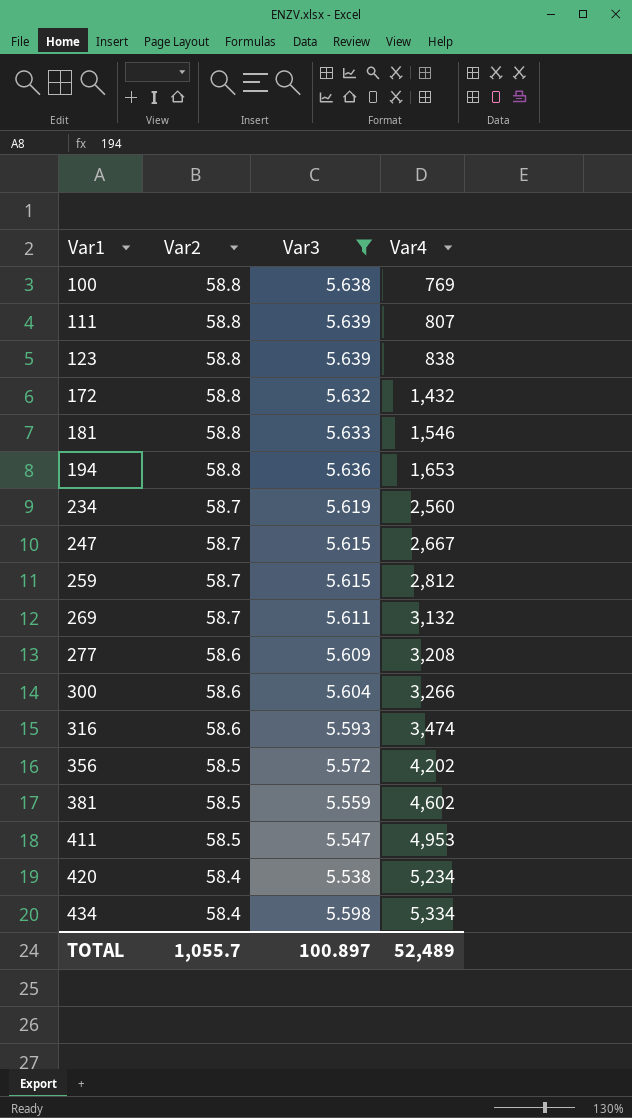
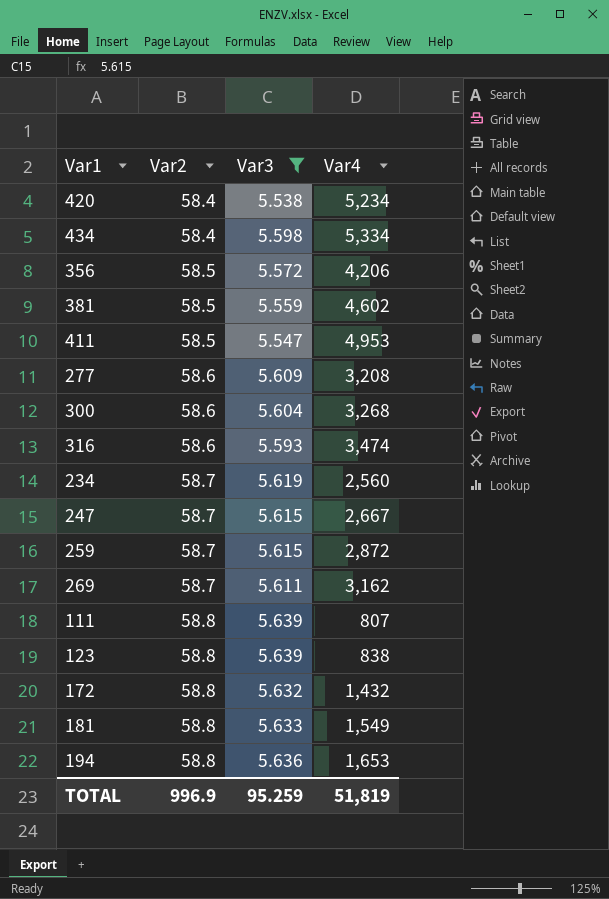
row order: Var1 ascending -> Var2 ascending
row 100: 58.8 | 5.638 | 769 -> none
356 | Var4: 4,202 -> 4,206
300 | Var4: 3,266 -> 3,268
259 | Var4: 2,812 -> 2,872
269 | Var4: 3,132 -> 3,162
181 | Var4: 1,546 -> 1,549
TOTAL | Var2: 1,055.7 -> 996.9
TOTAL | Var3: 100.897 -> 95.259
TOTAL | Var4: 52,489 -> 51,819

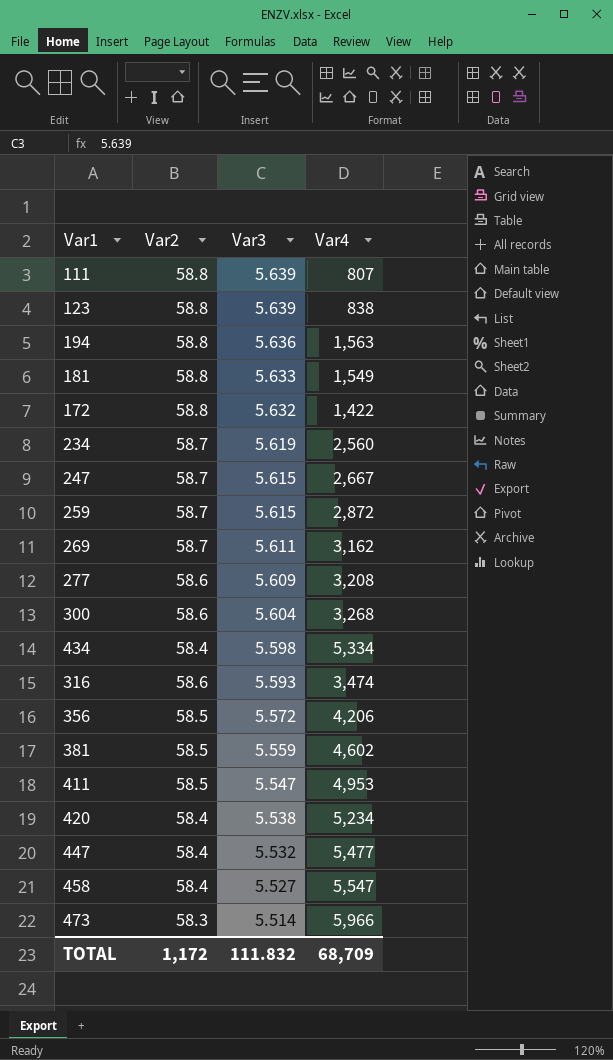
filter: Var3 >= 5.538 -> none
row order: Var2 ascending -> Var3 descending
194 | Var4: 1,653 -> 1,563
172 | Var4: 1,432 -> 1,422
TOTAL | Var2: 996.9 -> 1,172
TOTAL | Var3: 95.259 -> 111.832
TOTAL | Var4: 51,819 -> 68,709

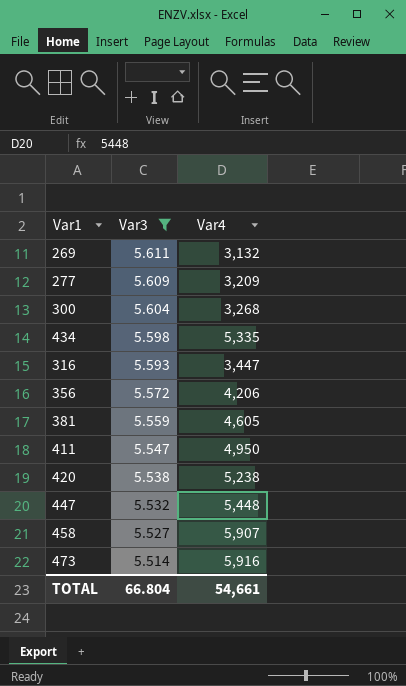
filter: none -> Var3 <= 5.611
column Var2 | position: 2 -> none
269 | Var4: 3,162 -> 3,132
277 | Var4: 3,208 -> 3,209
434 | Var4: 5,334 -> 5,335
316 | Var4: 3,474 -> 3,447
381 | Var4: 4,602 -> 4,605
411 | Var4: 4,953 -> 4,950
420 | Var4: 5,234 -> 5,238
447 | Var4: 5,477 -> 5,448
458 | Var4: 5,547 -> 5,907
473 | Var4: 5,966 -> 5,916
TOTAL | Var3: 111.832 -> 66.804
TOTAL | Var4: 68,709 -> 54,661

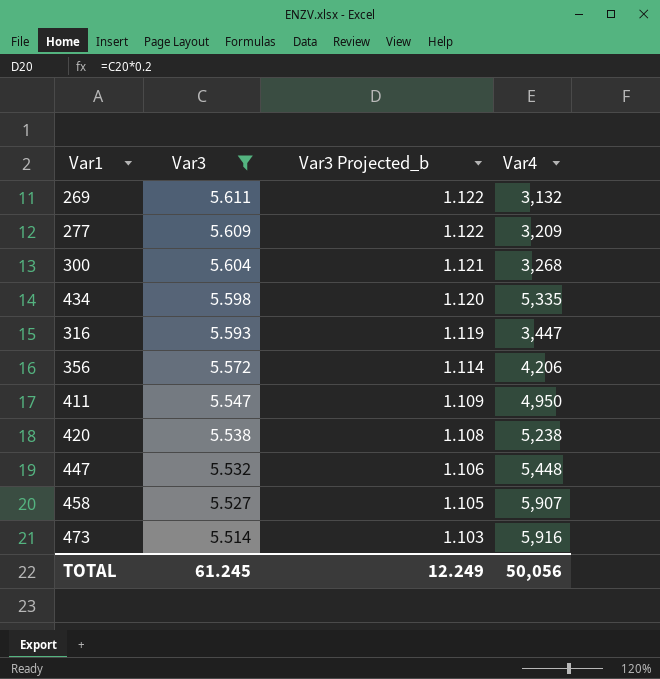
column Var3 Projected_b | formula: none -> [Var3] * 0.2
row 381: 5.559 | 4,605 -> none
TOTAL | Var3: 66.804 -> 61.245
TOTAL | Var4: 54,661 -> 50,056

